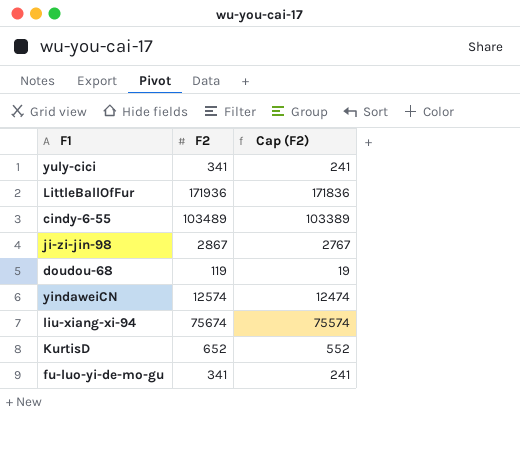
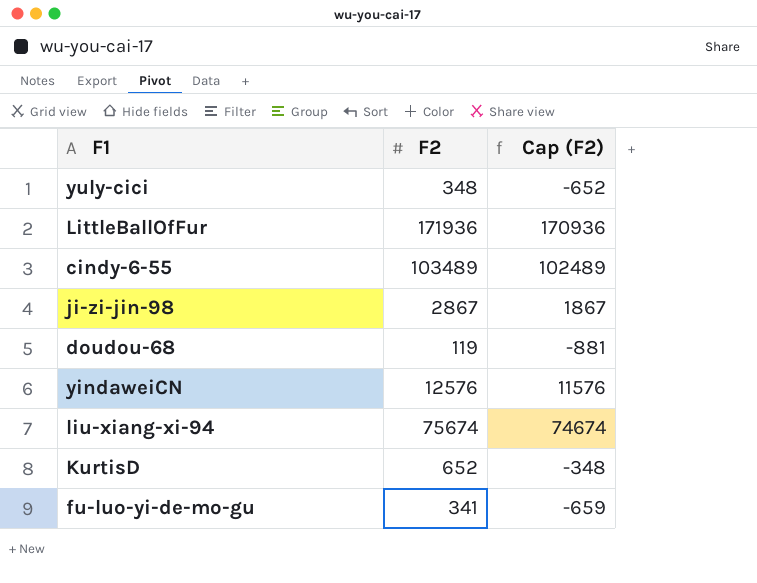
column Cap (F2) | formula: [F2] - 100 -> [F2] - 1000
yuly-cici | F2: 341 -> 348
yindaweiCN | F2: 12574 -> 12576

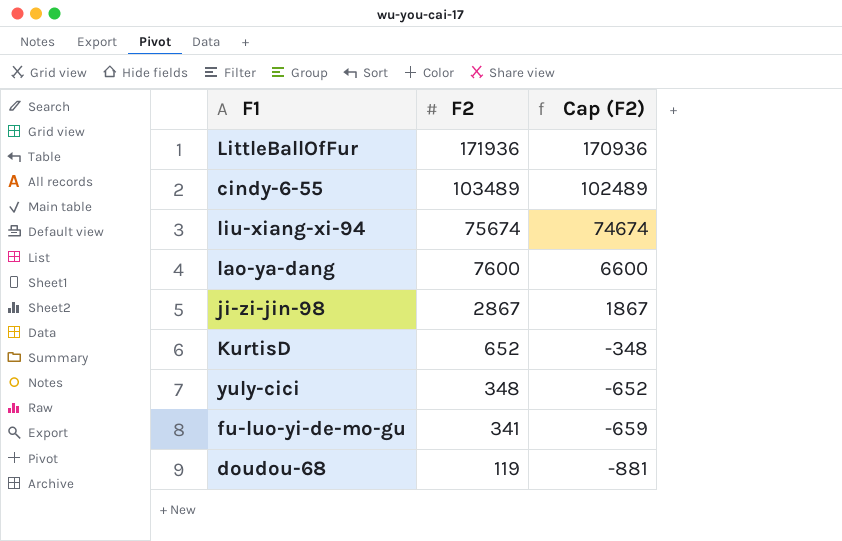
row order: none -> F2 descending
row yindaweiCN: 12576 | 11576 -> none
row lao-ya-dang: none -> 7600 | 6600

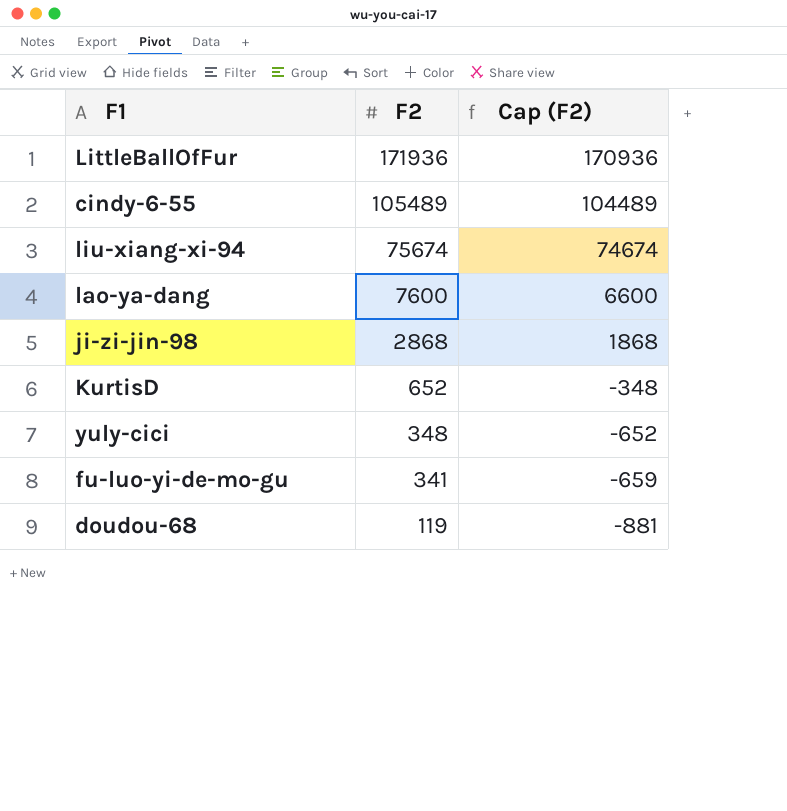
cindy-6-55 | F2: 103489 -> 105489
cindy-6-55 | Cap (F2): 102489 -> 104489
ji-zi-jin-98 | F2: 2867 -> 2868
ji-zi-jin-98 | Cap (F2): 1867 -> 1868

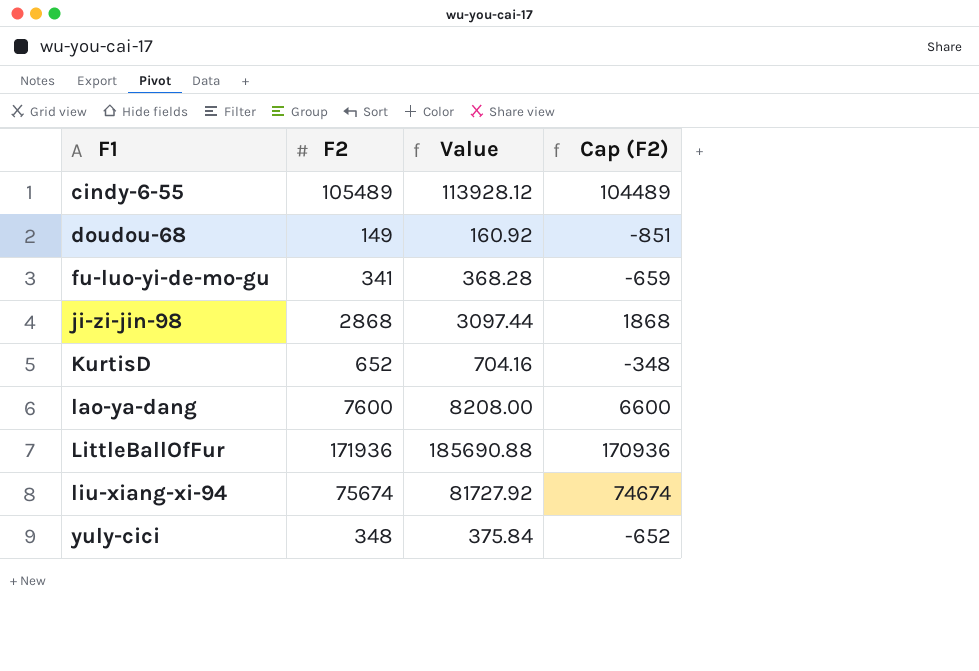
row order: F2 descending -> F1 ascending
column Value | formula: none -> [F2] * 1.08
doudou-68 | F2: 119 -> 149
doudou-68 | Cap (F2): -881 -> -851

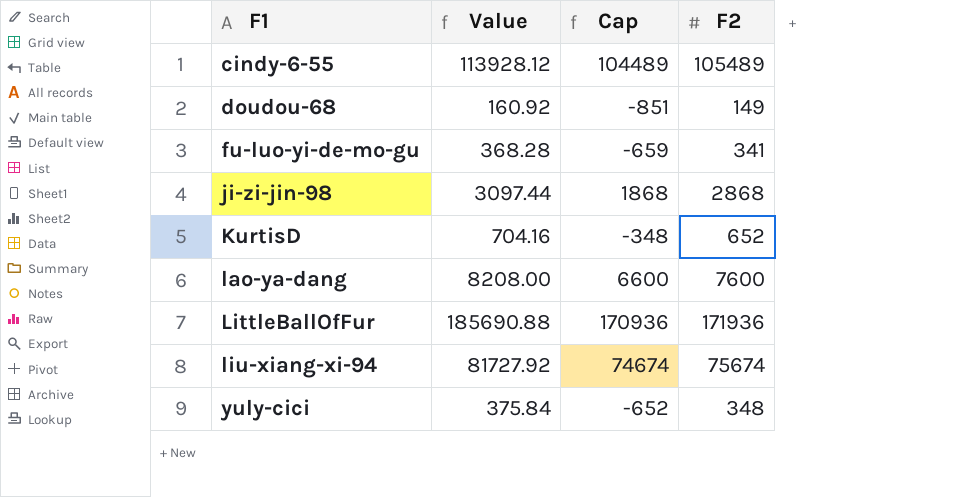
column name: Cap (F2) -> Cap
column F2 | position: 2 -> 4

